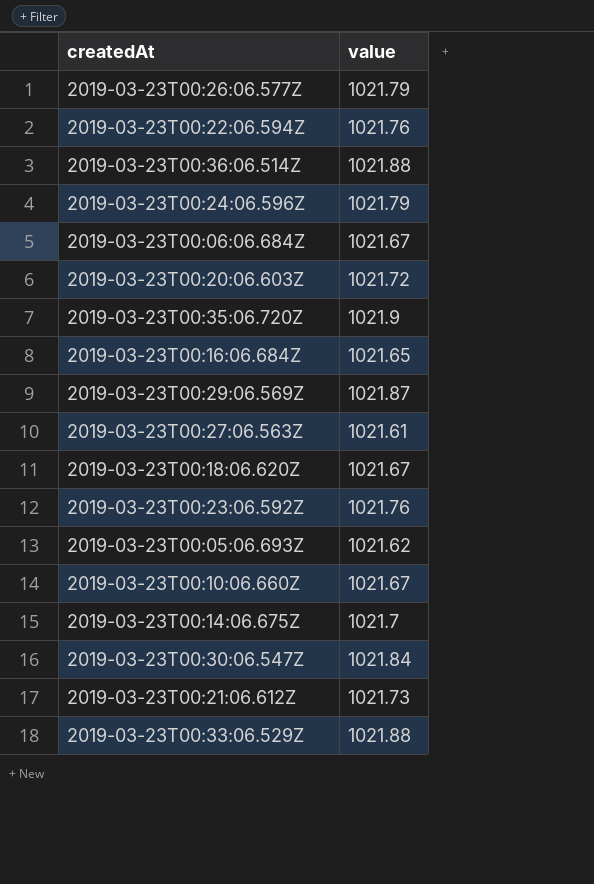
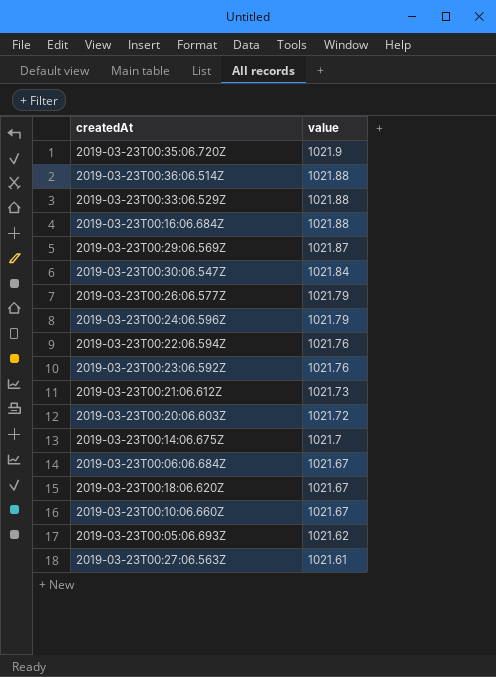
row order: none -> value descending
2019-03-23T00:16:06.684Z | value: 1021.65 -> 1021.88

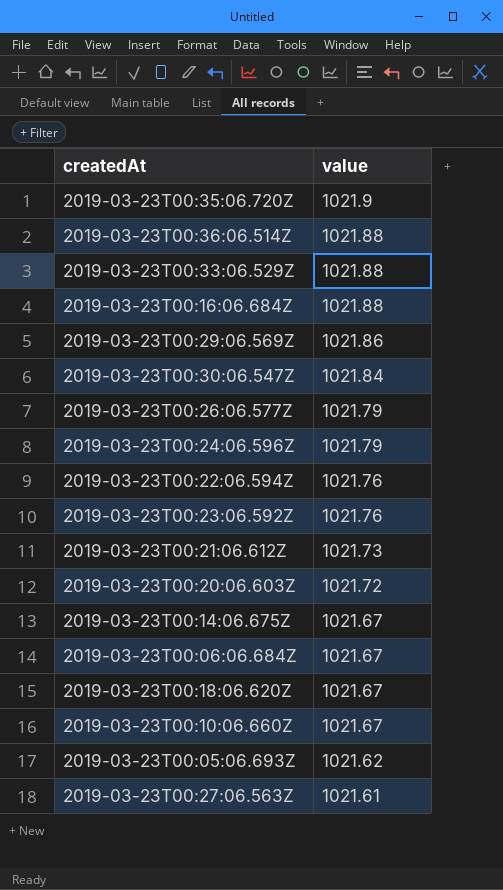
2019-03-23T00:29:06.569Z | value: 1021.87 -> 1021.86
2019-03-23T00:14:06.675Z | value: 1021.7 -> 1021.67

